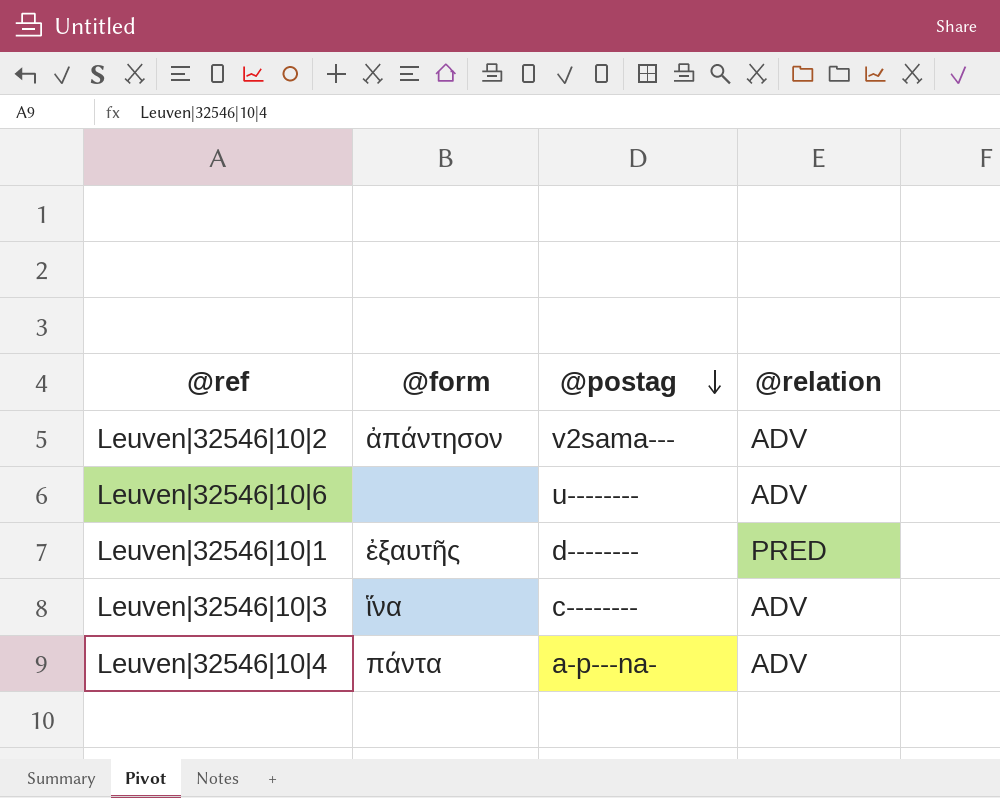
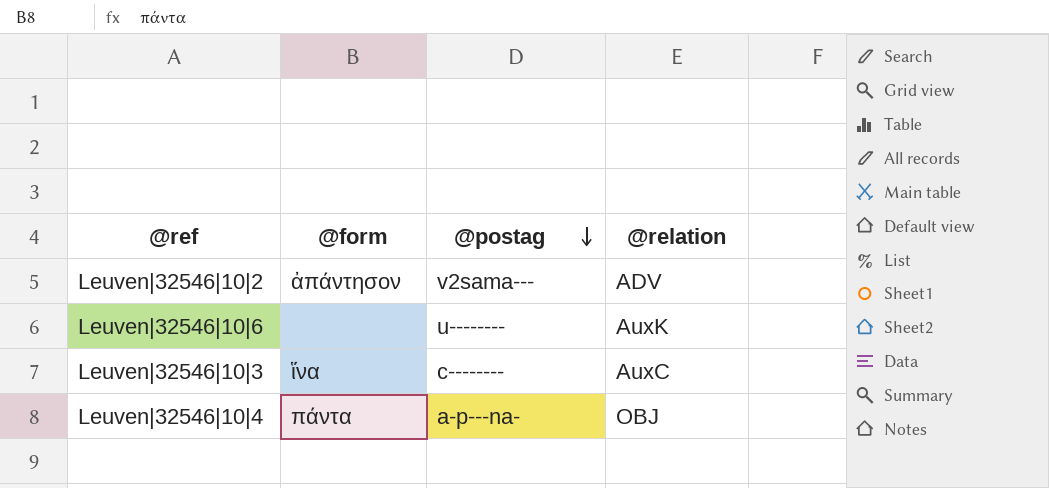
row Leuven|32546|10|1: ἐξαυτῆς | d-------- | PRED -> none
Leuven|32546|10|6 | @relation: ADV -> AuxK
Leuven|32546|10|3 | @relation: ADV -> AuxC
Leuven|32546|10|4 | @relation: ADV -> OBJ

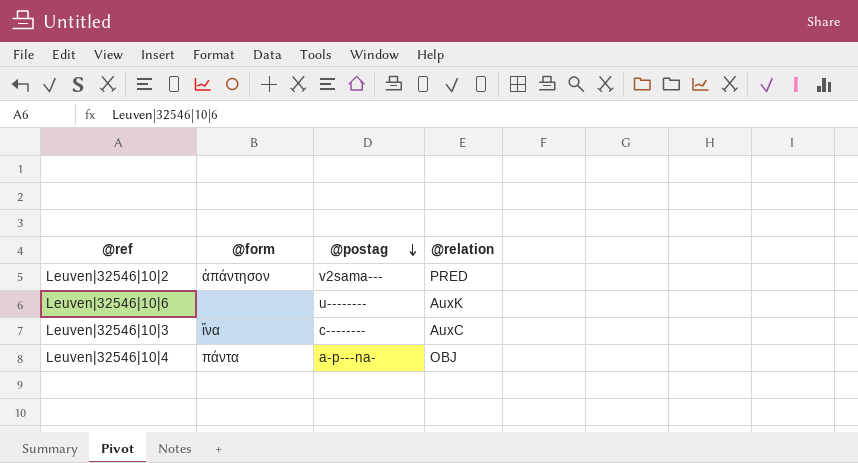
Leuven|32546|10|2 | @relation: ADV -> PRED

